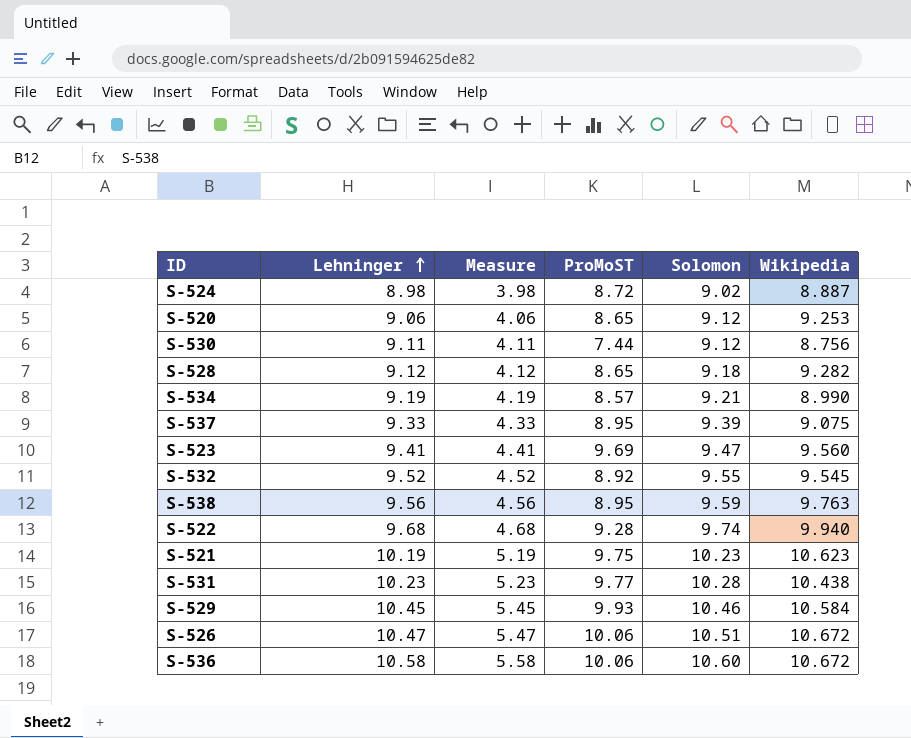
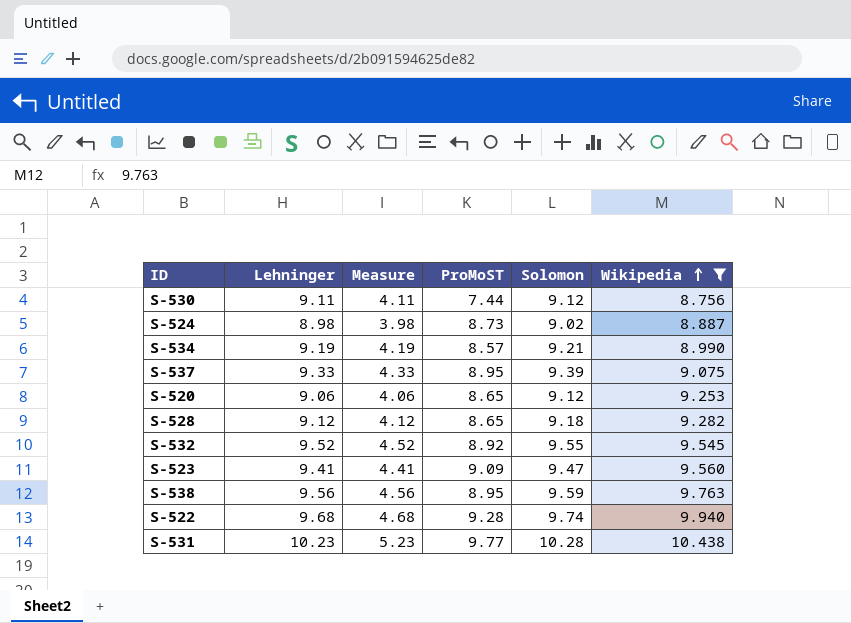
filter: none -> Wikipedia <= 10.438
row order: Lehninger ascending -> Wikipedia ascending
S-524 | ProMoST: 8.72 -> 8.73
S-523 | ProMoST: 9.69 -> 9.09

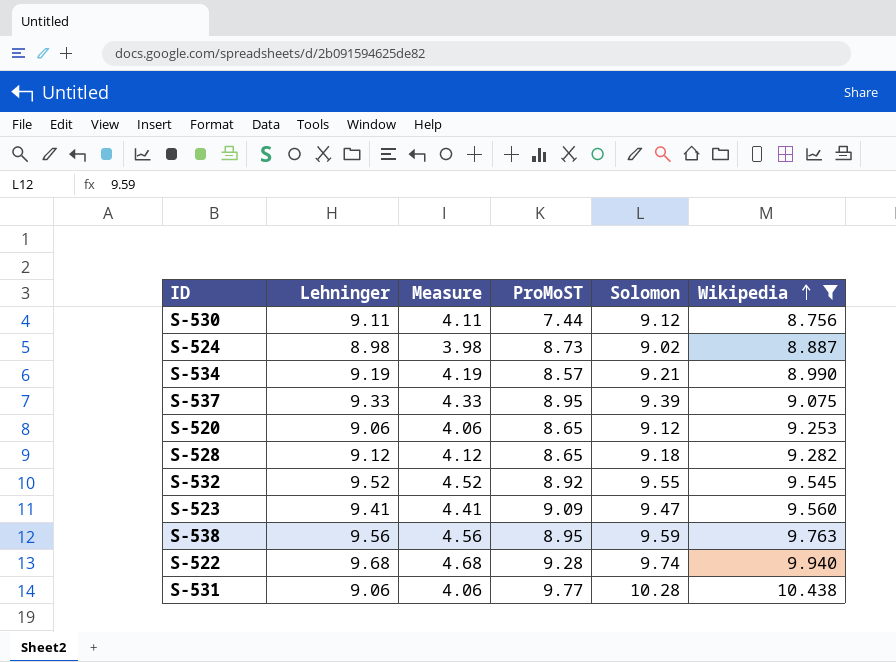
S-531 | Lehninger: 10.23 -> 9.06
S-531 | Measure: 5.23 -> 4.06

